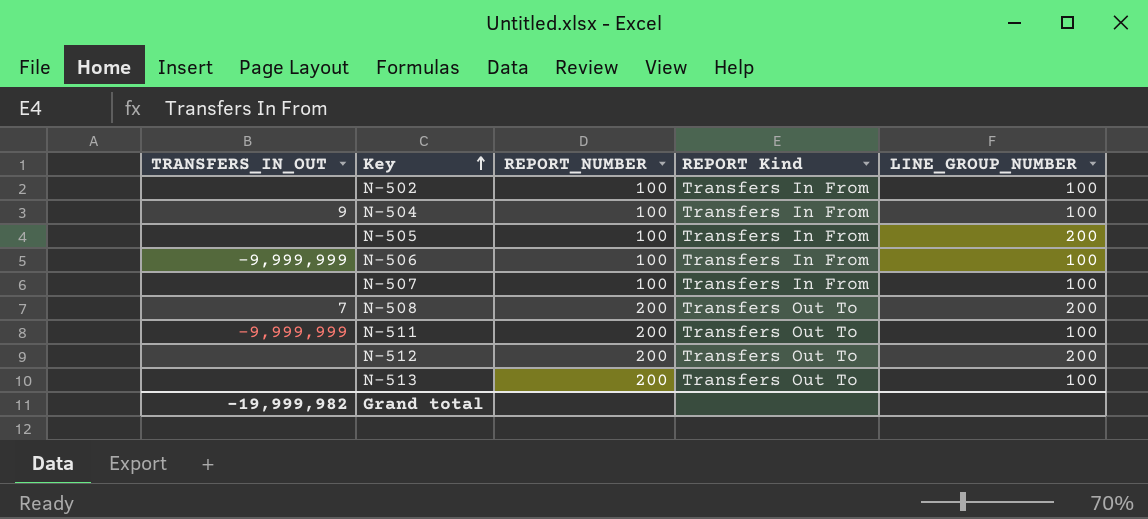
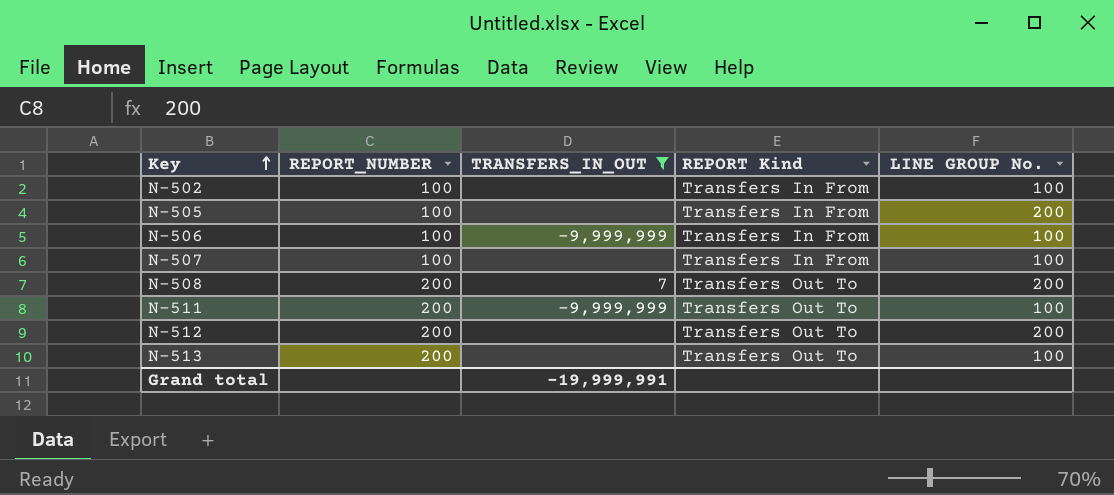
filter: none -> TRANSFERS_IN_OUT != 9
column TRANSFERS_IN_OUT | position: 1 -> 3
column name: LINE_GROUP_NUMBER -> LINE GROUP No.
Grand total | TRANSFERS_IN_OUT: -19,999,982 -> -19,999,991

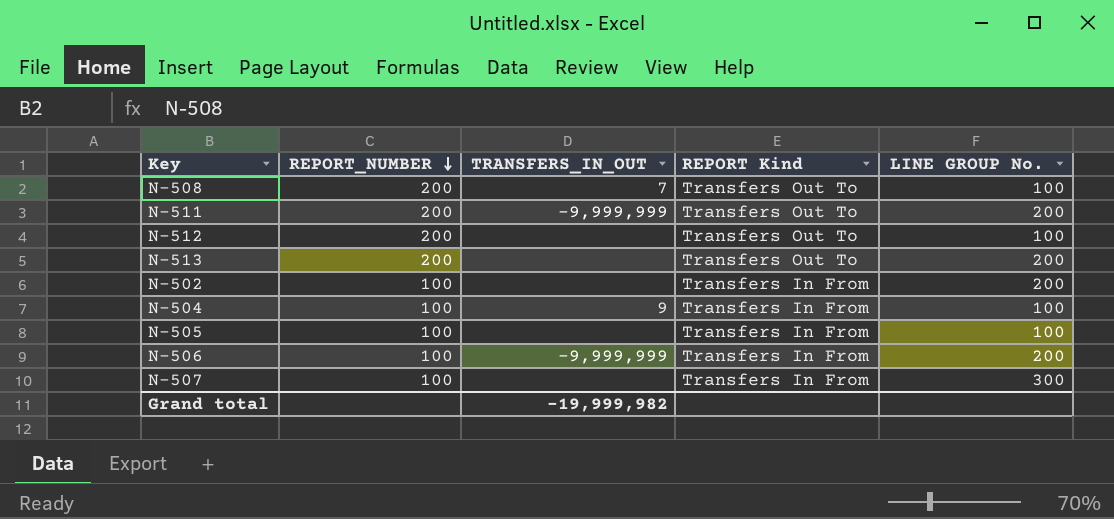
filter: TRANSFERS_IN_OUT != 9 -> none
row order: Key ascending -> REPORT_NUMBER descending
N-508 | LINE GROUP No.: 200 -> 100
N-511 | LINE GROUP No.: 100 -> 200
N-512 | LINE GROUP No.: 200 -> 100
N-513 | LINE GROUP No.: 100 -> 200
N-502 | LINE GROUP No.: 100 -> 200
N-505 | LINE GROUP No.: 200 -> 100
N-506 | LINE GROUP No.: 100 -> 200
N-507 | LINE GROUP No.: 100 -> 300
Grand total | TRANSFERS_IN_OUT: -19,999,991 -> -19,999,982

